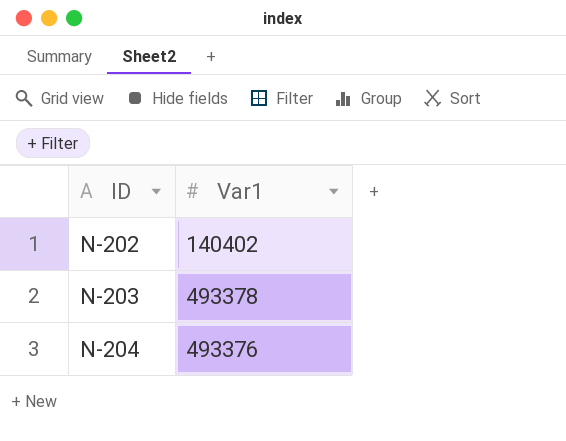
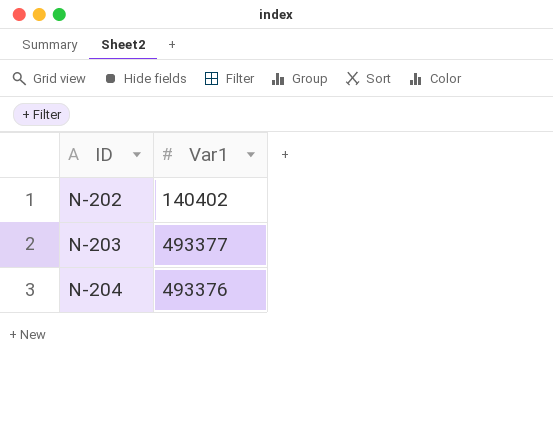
N-203 | Var1: 493378 -> 493377

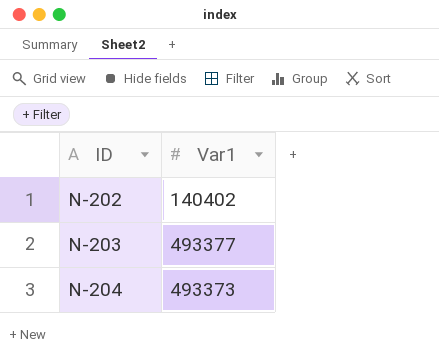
N-204 | Var1: 493376 -> 493373

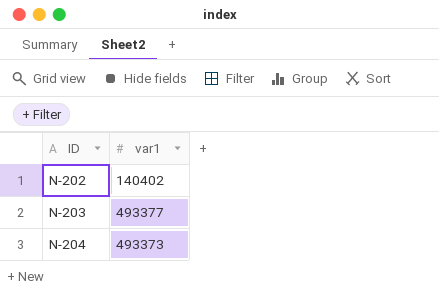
column name: Var1 -> var1

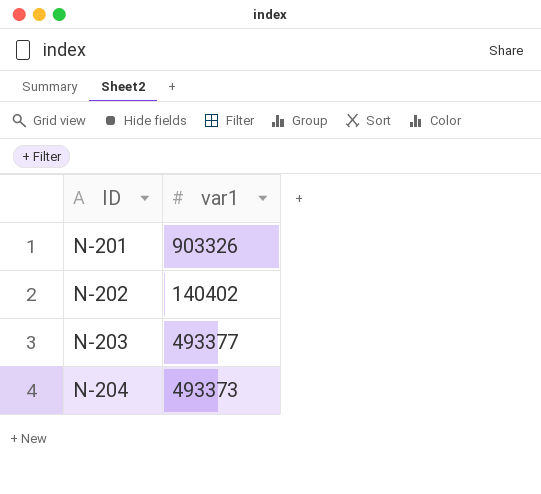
row N-201: none -> 903326

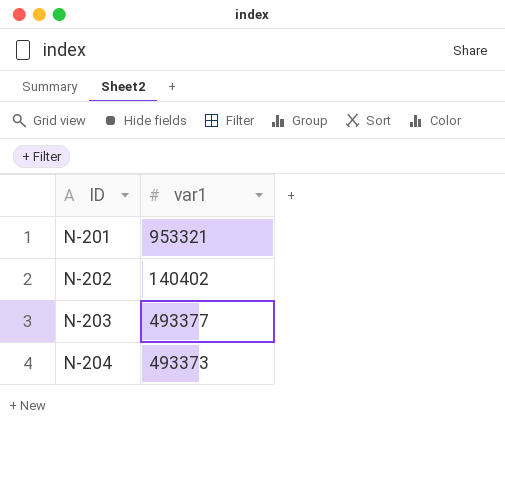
N-201 | var1: 903326 -> 953321

